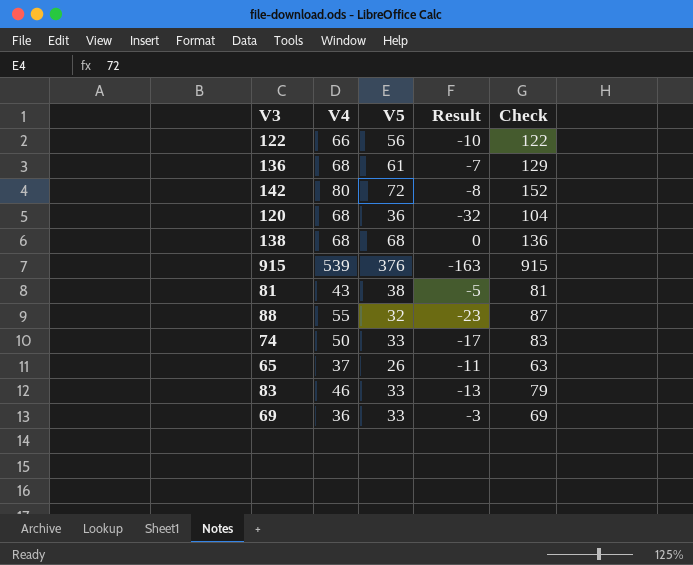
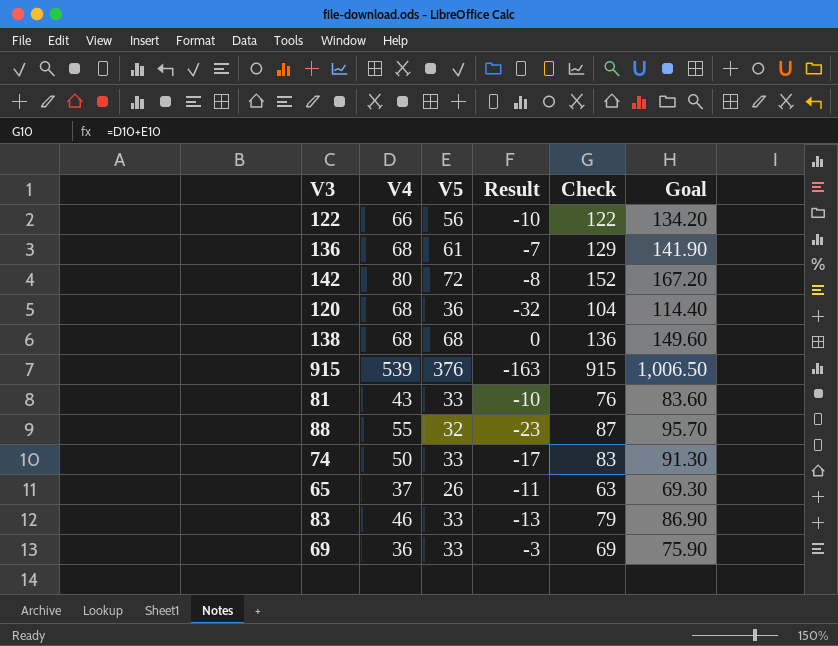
column Goal | formula: none -> [Check] * 1.1
81 | V5: 38 -> 33
81 | Result: -5 -> -10
81 | Check: 81 -> 76

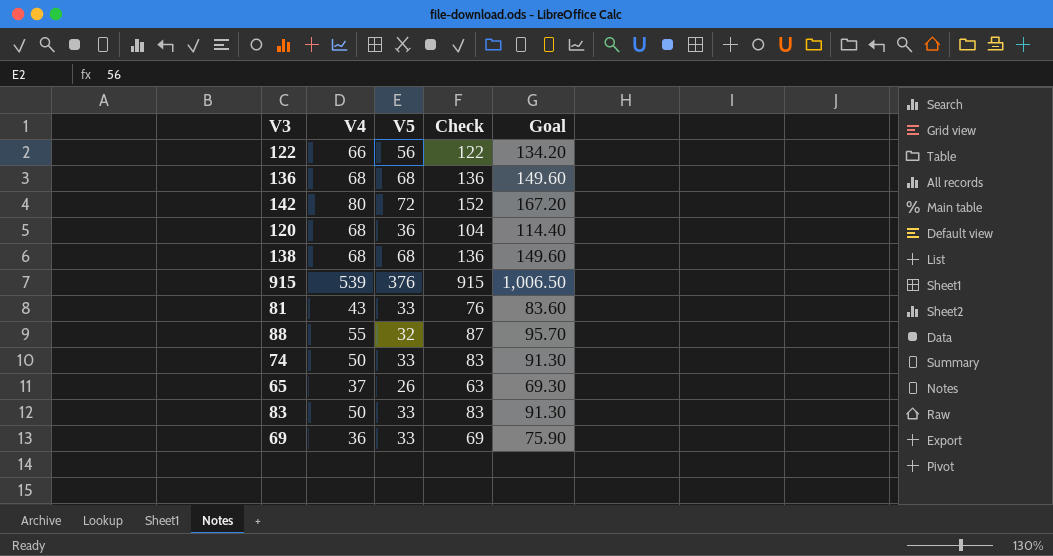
column Result | formula: [V5] - [V4] -> none
136 | V5: 61 -> 68
136 | Check: 129 -> 136
136 | Goal: 141.90 -> 149.60
83 | V4: 46 -> 50
83 | Check: 79 -> 83
83 | Goal: 86.90 -> 91.30

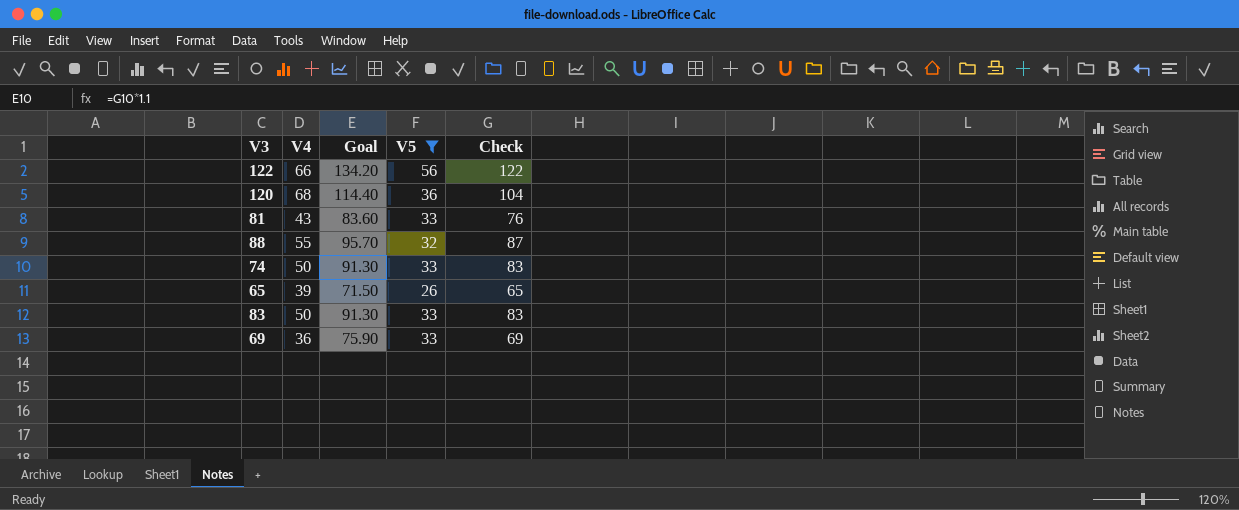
filter: none -> V5 <= 56
column Goal | position: 5 -> 3
65 | V4: 37 -> 39
65 | Goal: 69.30 -> 71.50
65 | Check: 63 -> 65

